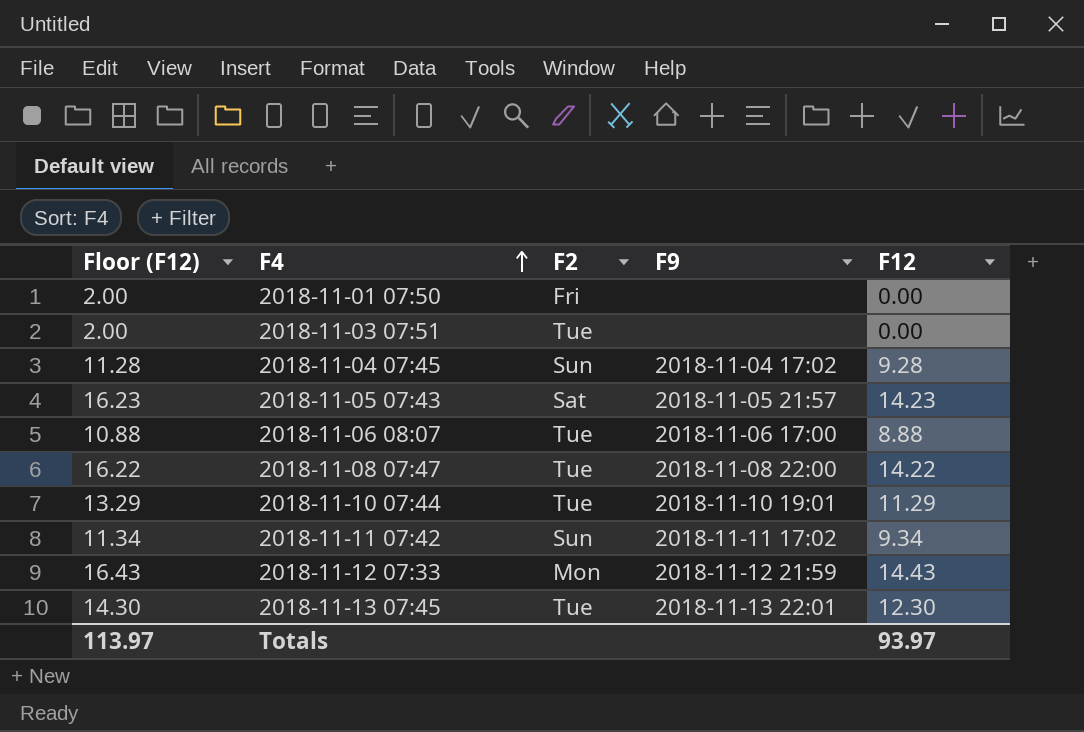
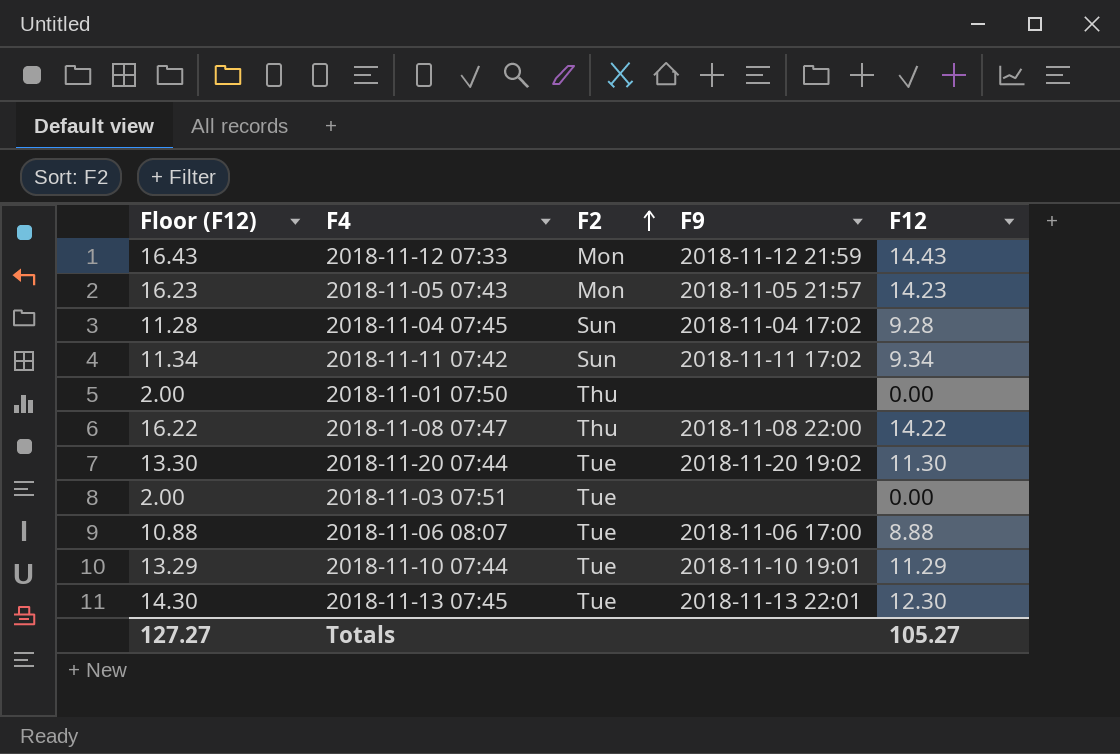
row order: F4 ascending -> F2 ascending
2018-11-05 07:43 | F2: Sat -> Mon
2018-11-01 07:50 | F2: Fri -> Thu
2018-11-08 07:47 | F2: Tue -> Thu
row 2018-11-20 07:44: none -> 13.30 | Tue | 2018-11-20 19:02 | 11.30
Totals | Floor (F12): 113.97 -> 127.27
Totals | F12: 93.97 -> 105.27

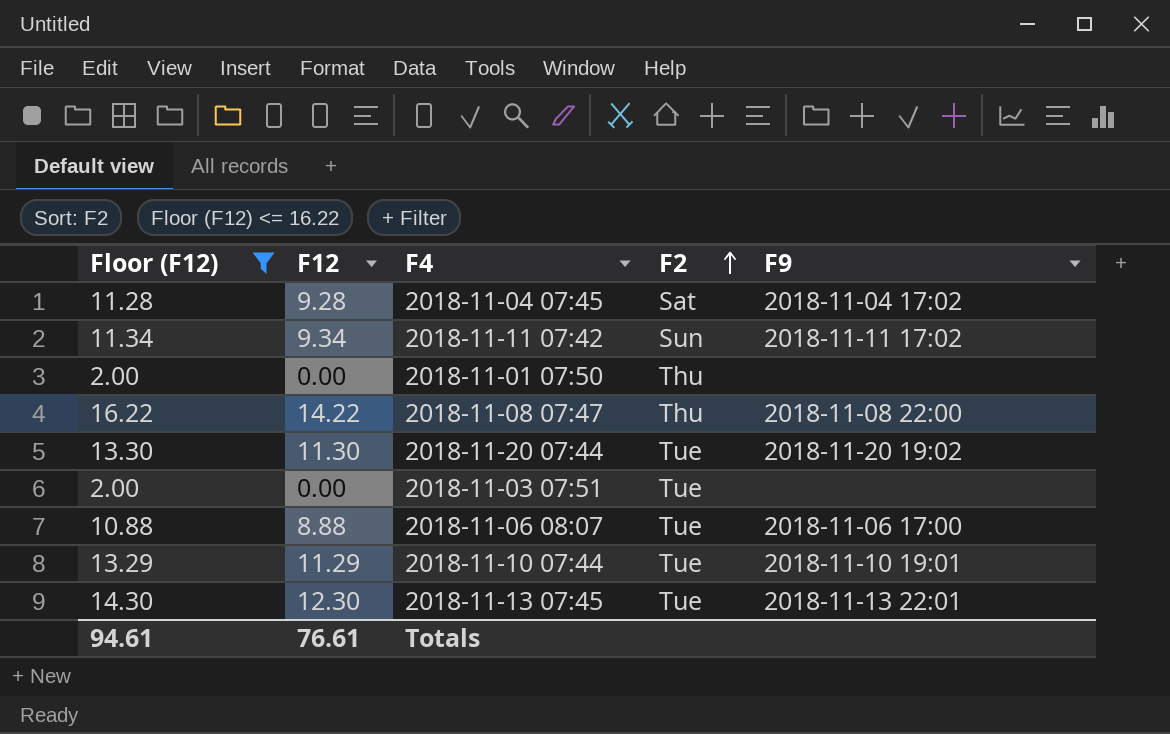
filter: none -> Floor (F12) <= 16.22
column F12 | position: 5 -> 2
2018-11-04 07:45 | F2: Sun -> Sat
Totals | Floor (F12): 127.27 -> 94.61
Totals | F12: 105.27 -> 76.61

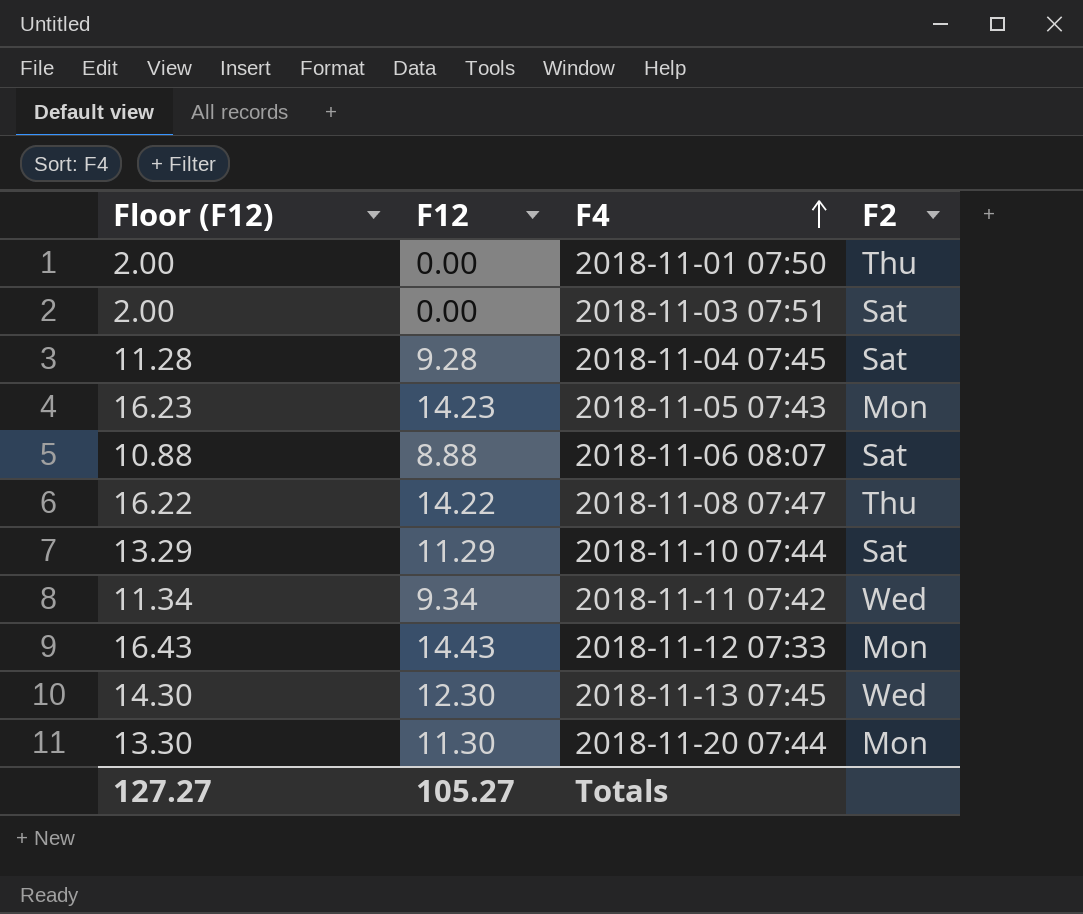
filter: Floor (F12) <= 16.22 -> none
row order: F2 ascending -> F4 ascending
column F9 | position: 5 -> none
2018-11-03 07:51 | F2: Tue -> Sat
2018-11-06 08:07 | F2: Tue -> Sat
2018-11-10 07:44 | F2: Tue -> Sat
2018-11-11 07:42 | F2: Sun -> Wed
2018-11-13 07:45 | F2: Tue -> Wed
2018-11-20 07:44 | F2: Tue -> Mon
Totals | Floor (F12): 94.61 -> 127.27
Totals | F12: 76.61 -> 105.27

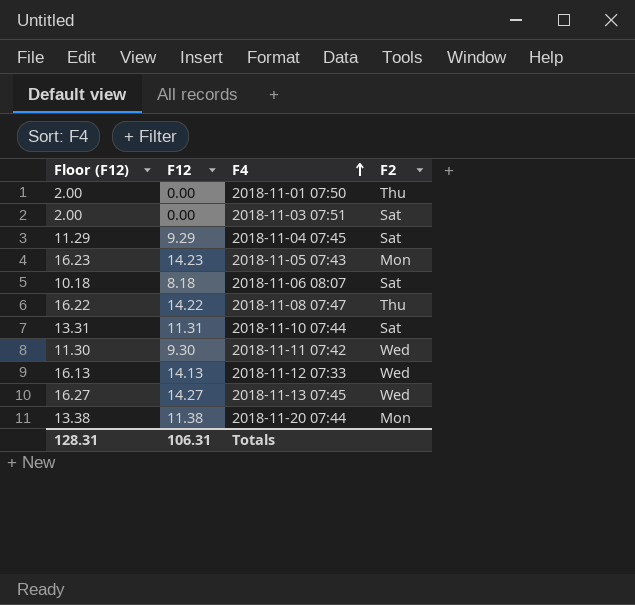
2018-11-04 07:45 | Floor (F12): 11.28 -> 11.29
2018-11-04 07:45 | F12: 9.28 -> 9.29
2018-11-06 08:07 | Floor (F12): 10.88 -> 10.18
2018-11-06 08:07 | F12: 8.88 -> 8.18
2018-11-10 07:44 | Floor (F12): 13.29 -> 13.31
2018-11-10 07:44 | F12: 11.29 -> 11.31
2018-11-11 07:42 | Floor (F12): 11.34 -> 11.30
2018-11-11 07:42 | F12: 9.34 -> 9.30
2018-11-12 07:33 | Floor (F12): 16.43 -> 16.13
2018-11-12 07:33 | F12: 14.43 -> 14.13
2018-11-12 07:33 | F2: Mon -> Wed
2018-11-13 07:45 | Floor (F12): 14.30 -> 16.27
2018-11-13 07:45 | F12: 12.30 -> 14.27
2018-11-20 07:44 | Floor (F12): 13.30 -> 13.38
2018-11-20 07:44 | F12: 11.30 -> 11.38
Totals | Floor (F12): 127.27 -> 128.31
Totals | F12: 105.27 -> 106.31

